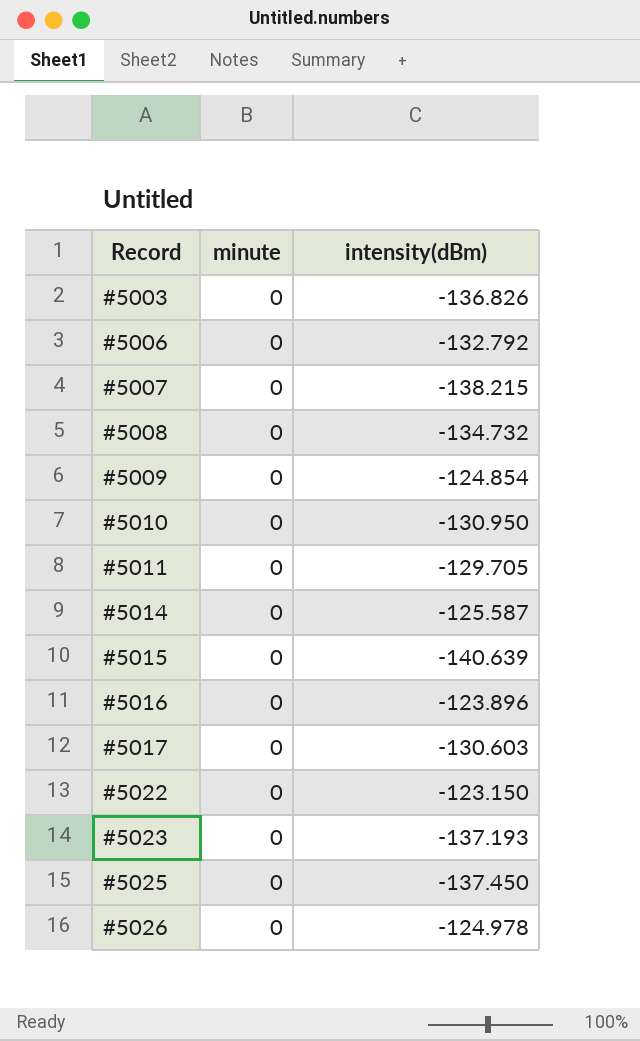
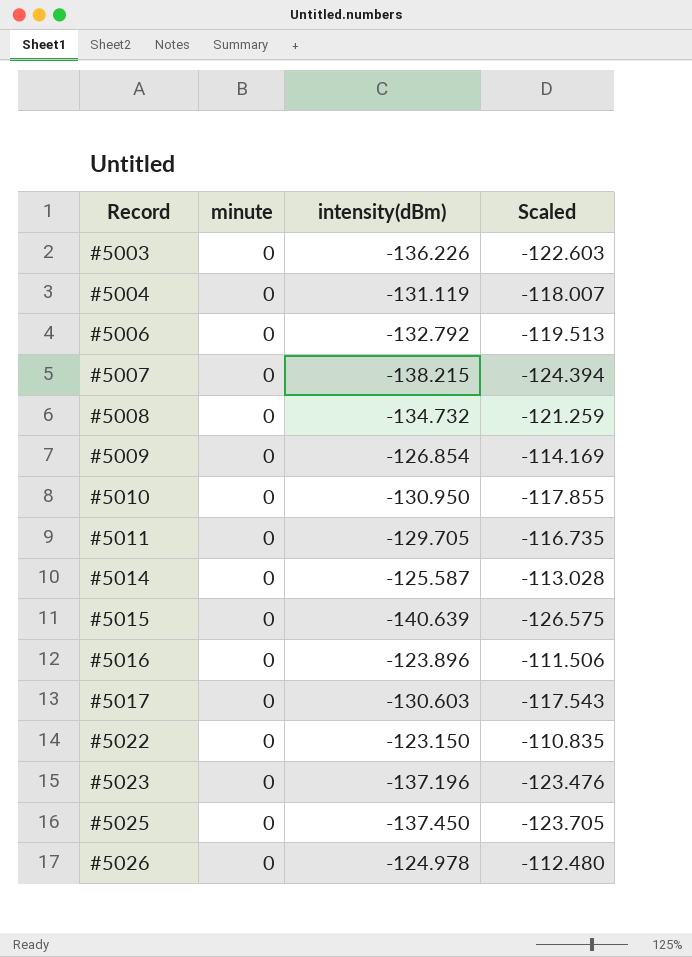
column Scaled | formula: none -> [intensity(dBm)] * 0.9
#5003 | intensity(dBm): -136.826 -> -136.226
row #5004: none -> 0 | -131.119 | -118.007
#5009 | intensity(dBm): -124.854 -> -126.854
#5023 | intensity(dBm): -137.193 -> -137.196

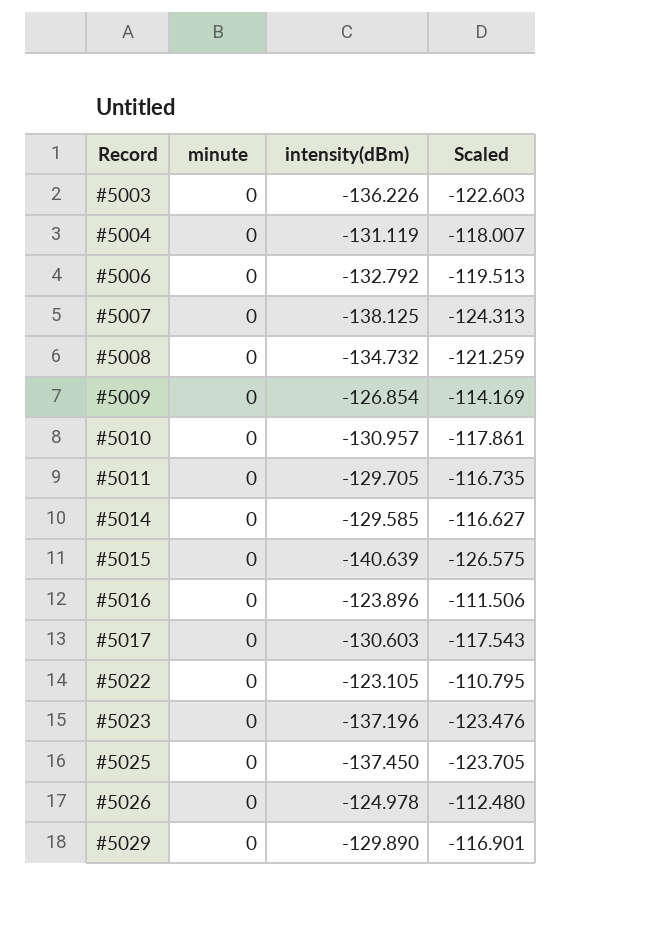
#5007 | intensity(dBm): -138.215 -> -138.125
#5007 | Scaled: -124.394 -> -124.313
#5010 | intensity(dBm): -130.950 -> -130.957
#5010 | Scaled: -117.855 -> -117.861
#5014 | intensity(dBm): -125.587 -> -129.585
#5014 | Scaled: -113.028 -> -116.627
#5022 | intensity(dBm): -123.150 -> -123.105
#5022 | Scaled: -110.835 -> -110.795
row #5029: none -> 0 | -129.890 | -116.901

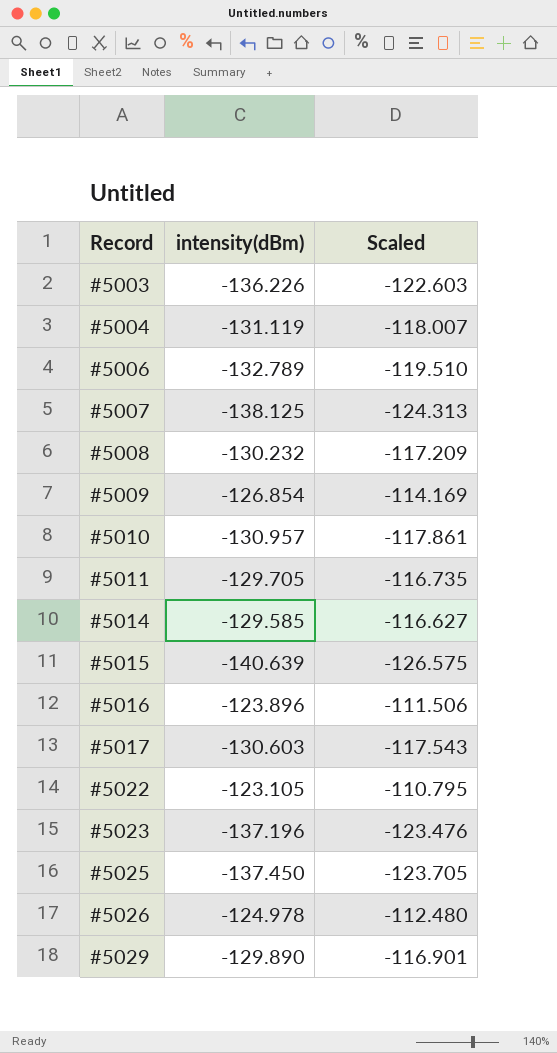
column minute | position: 2 -> none
#5006 | intensity(dBm): -132.792 -> -132.789
#5006 | Scaled: -119.513 -> -119.510
#5008 | intensity(dBm): -134.732 -> -130.232
#5008 | Scaled: -121.259 -> -117.209

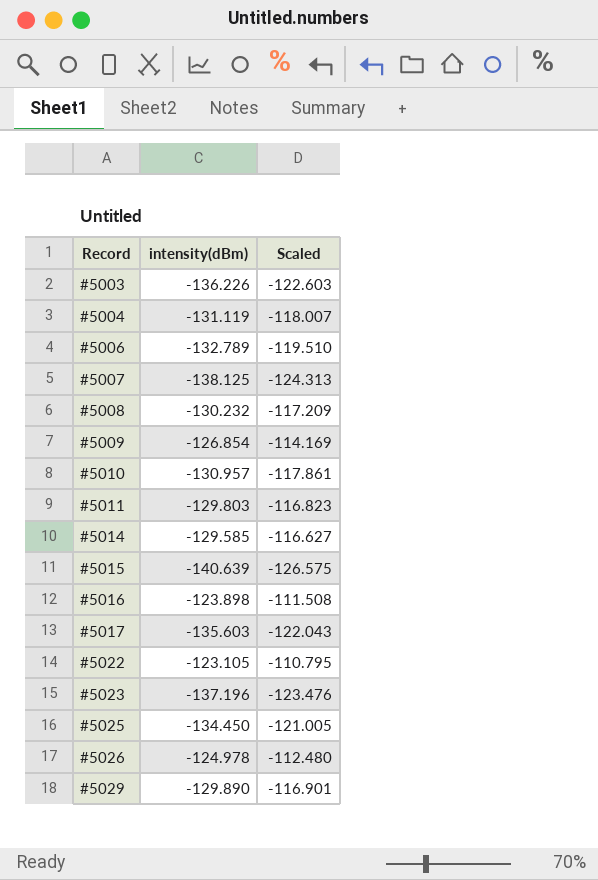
#5011 | intensity(dBm): -129.705 -> -129.803
#5011 | Scaled: -116.735 -> -116.823
#5016 | intensity(dBm): -123.896 -> -123.898
#5016 | Scaled: -111.506 -> -111.508
#5017 | intensity(dBm): -130.603 -> -135.603
#5017 | Scaled: -117.543 -> -122.043
#5025 | intensity(dBm): -137.450 -> -134.450
#5025 | Scaled: -123.705 -> -121.005

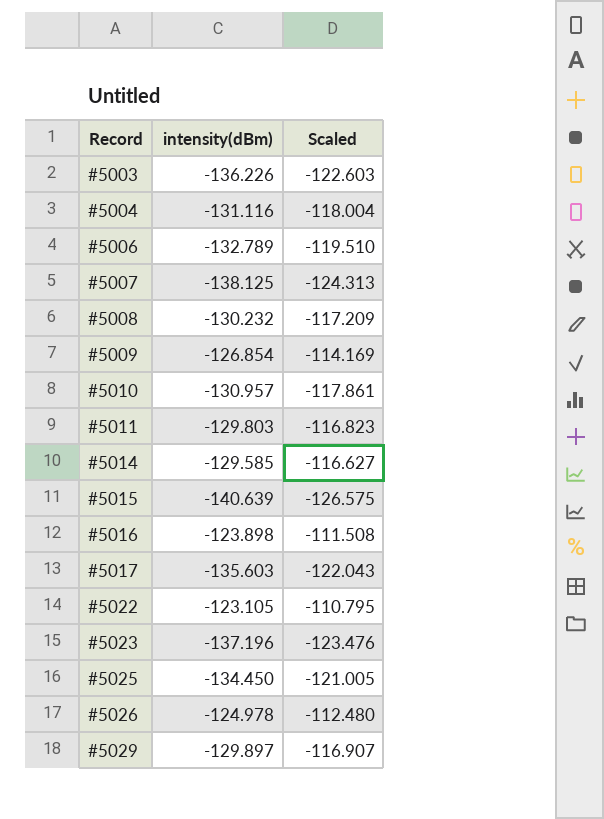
#5004 | intensity(dBm): -131.119 -> -131.116
#5004 | Scaled: -118.007 -> -118.004
#5029 | intensity(dBm): -129.890 -> -129.897
#5029 | Scaled: -116.901 -> -116.907

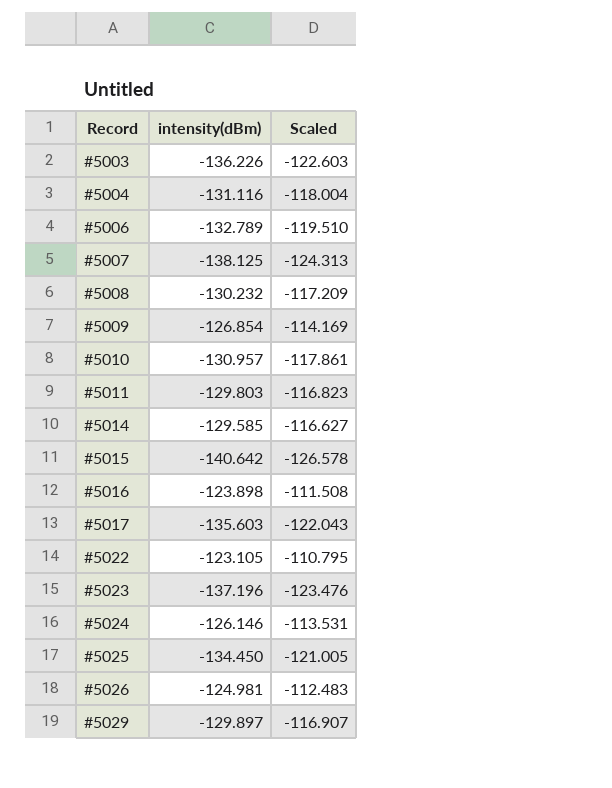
#5015 | intensity(dBm): -140.639 -> -140.642
#5015 | Scaled: -126.575 -> -126.578
row #5024: none -> -126.146 | -113.531
#5026 | intensity(dBm): -124.978 -> -124.981
#5026 | Scaled: -112.480 -> -112.483

